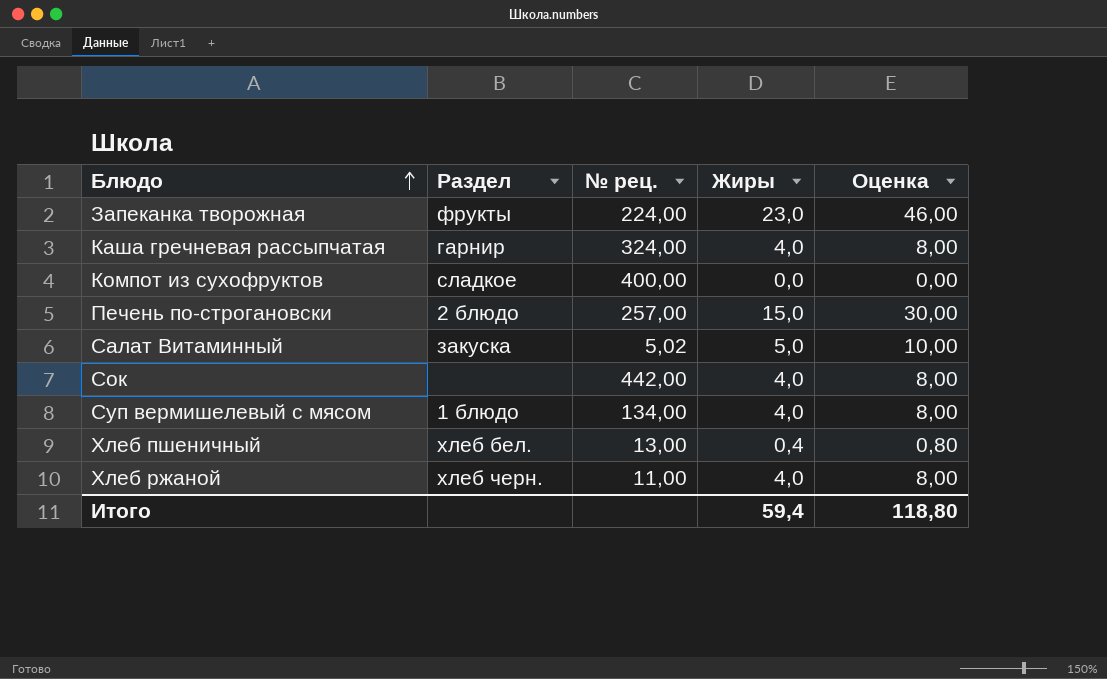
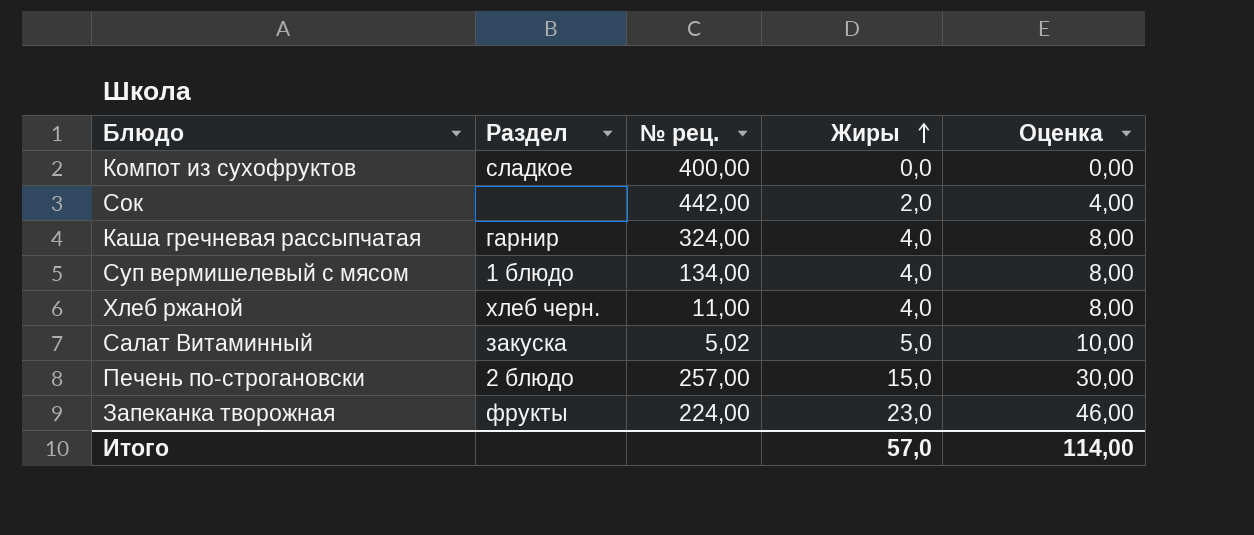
row order: Блюдо ascending -> Жиры ascending
row Хлеб пшеничный: хлеб бел. | 13,00 | 0,4 | 0,80 -> none
Сок | Жиры: 4,0 -> 2,0
Сок | Оценка: 8,00 -> 4,00
Итого | Жиры: 59,4 -> 57,0
Итого | Оценка: 118,80 -> 114,00

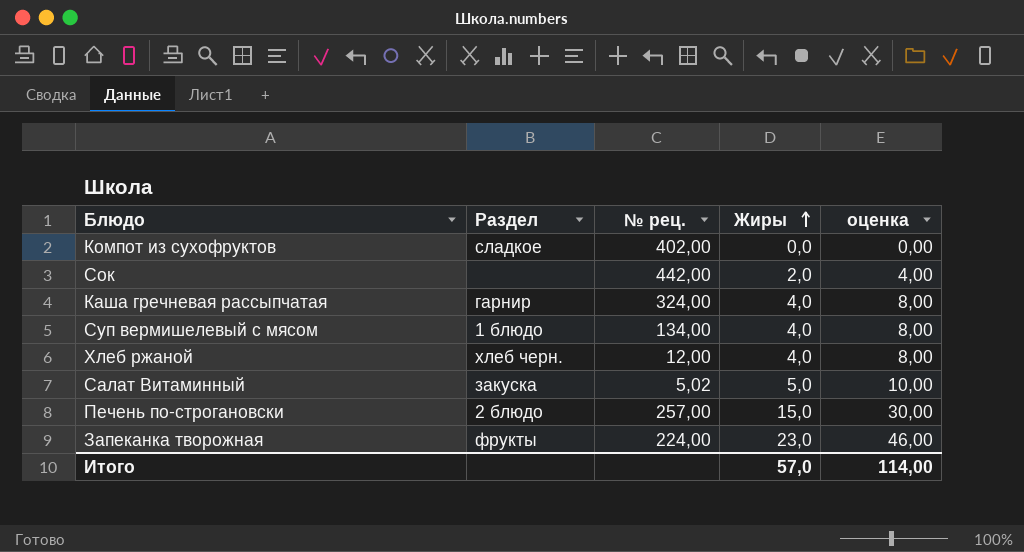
column name: Оценка -> оценка
Компот из сухофруктов | № рец.: 400,00 -> 402,00
Хлеб ржаной | № рец.: 11,00 -> 12,00

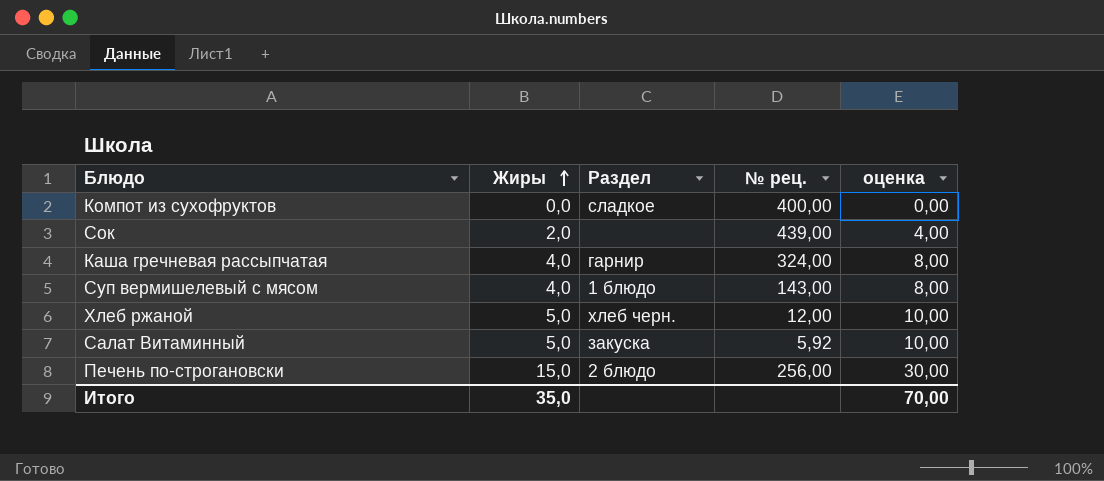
column Жиры | position: 4 -> 2
row Запеканка творожная: фрукты | 224,00 | 23,0 | 46,00 -> none
Компот из сухофруктов | № рец.: 402,00 -> 400,00
Сок | № рец.: 442,00 -> 439,00
Суп вермишелевый с мясом | № рец.: 134,00 -> 143,00
Хлеб ржаной | Жиры: 4,0 -> 5,0
Хлеб ржаной | оценка: 8,00 -> 10,00
Салат Витаминный | № рец.: 5,02 -> 5,92
Печень по-строгановски | № рец.: 257,00 -> 256,00
Итого | Жиры: 57,0 -> 35,0
Итого | оценка: 114,00 -> 70,00

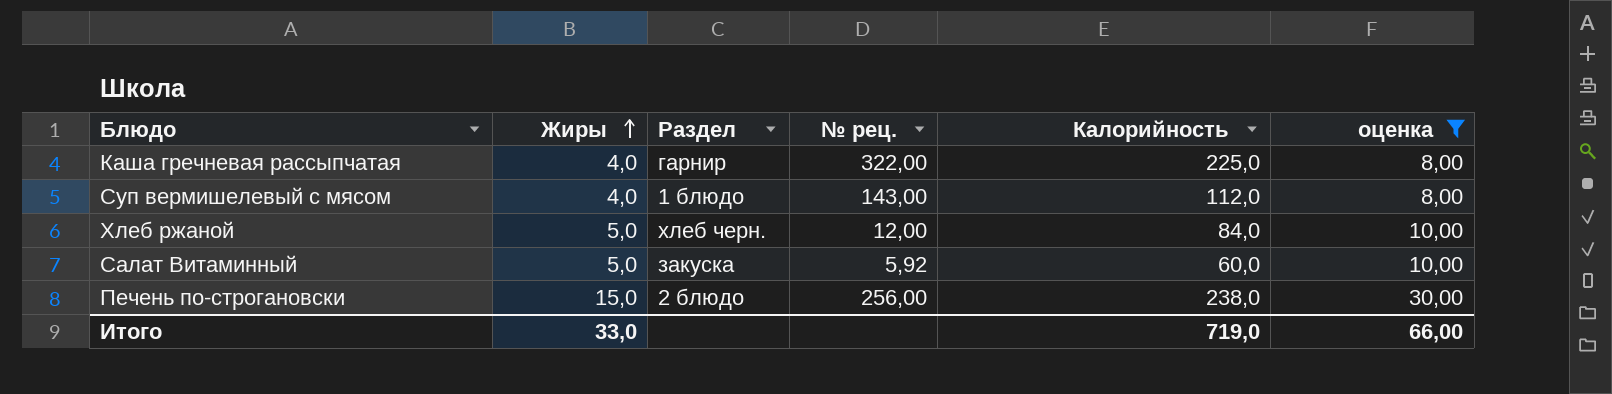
filter: none -> оценка >= 8,00
column Калорийность | position: none -> 5
Каша гречневая рассыпчатая | № рец.: 324,00 -> 322,00
Итого | Жиры: 35,0 -> 33,0
Итого | оценка: 70,00 -> 66,00

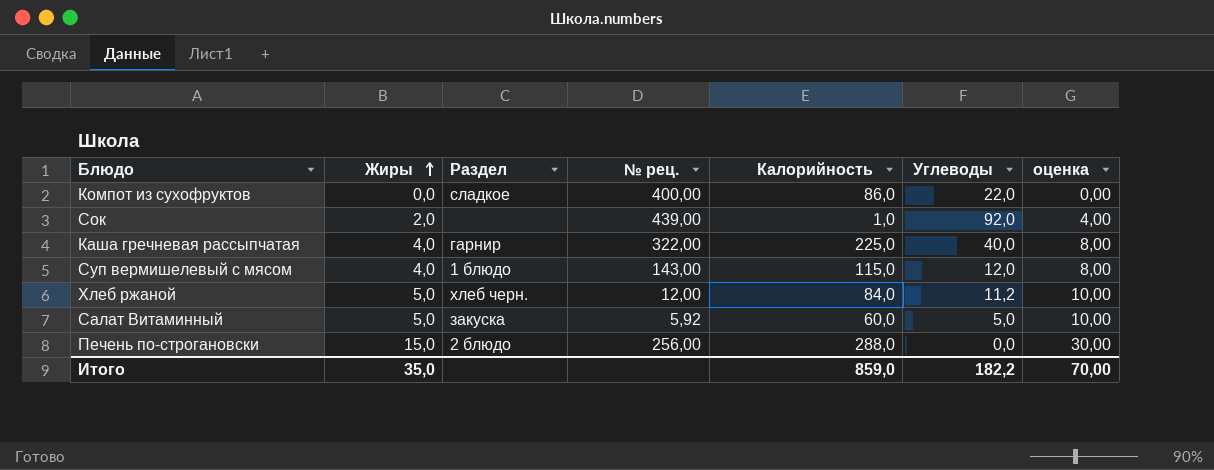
filter: оценка >= 8,00 -> none
column Углеводы | position: none -> 6
Суп вермишелевый с мясом | Калорийность: 112,0 -> 115,0
Печень по-строгановски | Калорийность: 238,0 -> 288,0
Итого | Жиры: 33,0 -> 35,0
Итого | Калорийность: 719,0 -> 859,0
Итого | оценка: 66,00 -> 70,00

